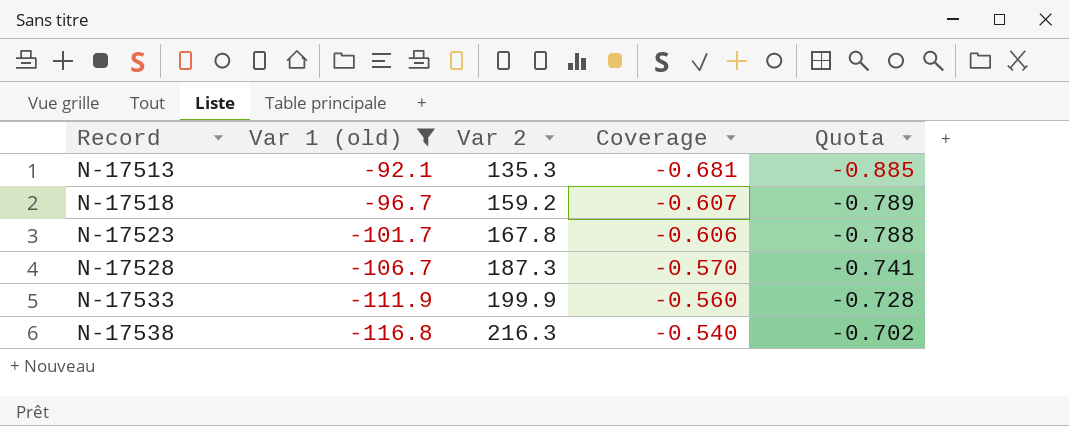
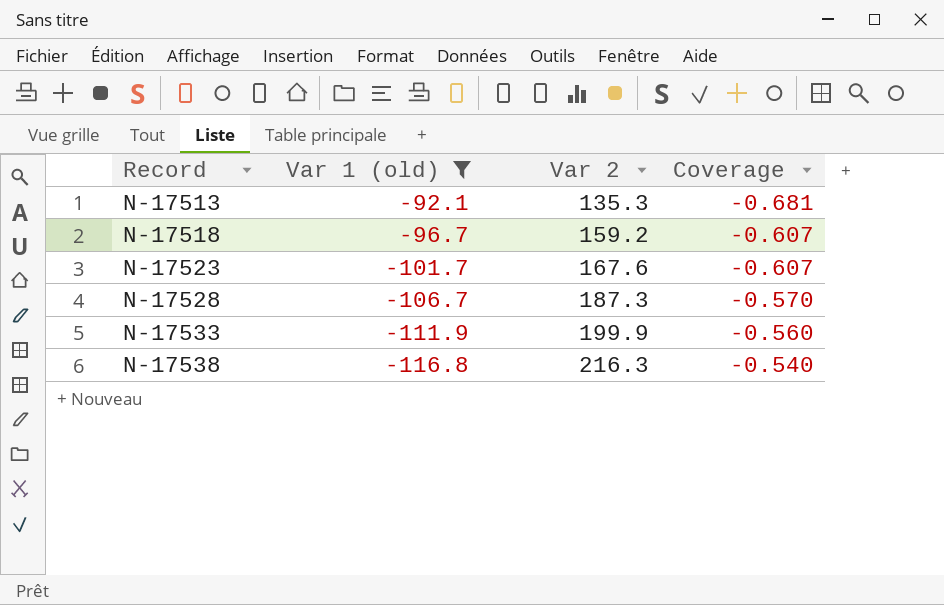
column Quota | formula: [Coverage] * 1.3 -> none
N-17523 | Var 2: 167.8 -> 167.6
N-17523 | Coverage: -0.606 -> -0.607

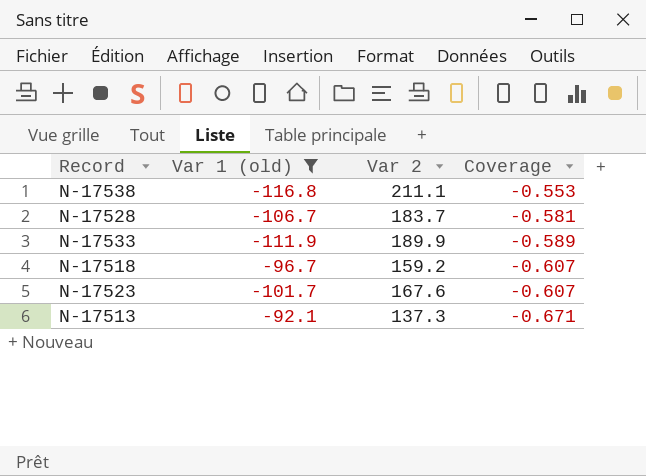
row order: Record ascending -> Coverage descending
N-17538 | Var 2: 216.3 -> 211.1
N-17538 | Coverage: -0.540 -> -0.553
N-17528 | Var 2: 187.3 -> 183.7
N-17528 | Coverage: -0.570 -> -0.581
N-17533 | Var 2: 199.9 -> 189.9
N-17533 | Coverage: -0.560 -> -0.589
N-17513 | Var 2: 135.3 -> 137.3
N-17513 | Coverage: -0.681 -> -0.671

